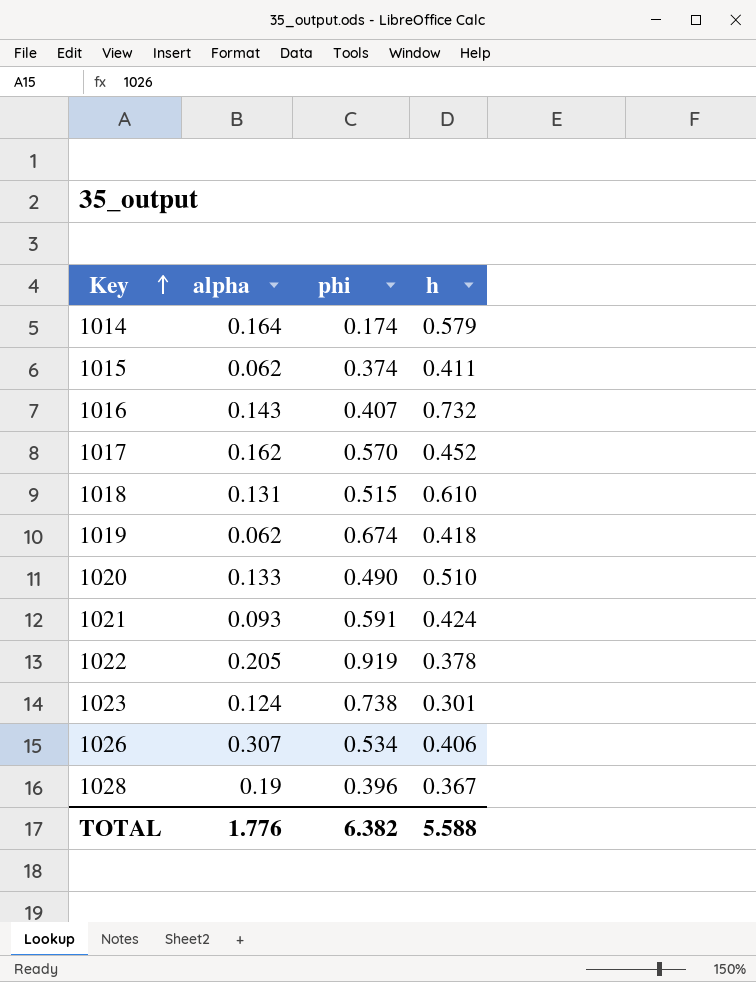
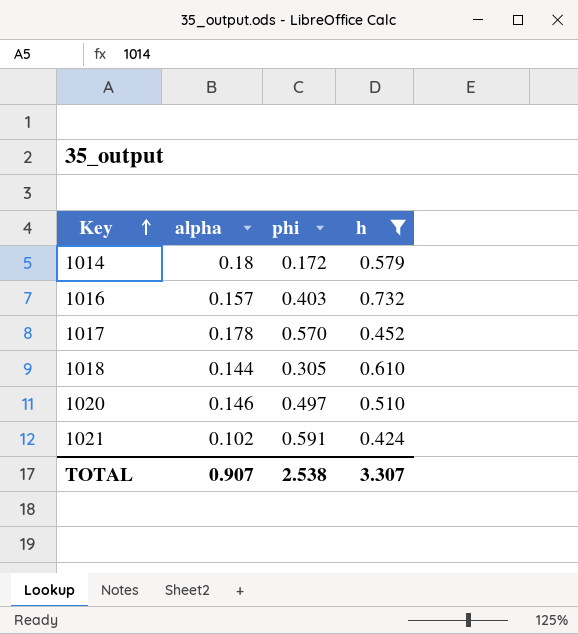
filter: none -> h >= 0.424
1014 | alpha: 0.164 -> 0.18
1014 | phi: 0.174 -> 0.172
1016 | alpha: 0.143 -> 0.157
1016 | phi: 0.407 -> 0.403
1017 | alpha: 0.162 -> 0.178
1018 | alpha: 0.131 -> 0.144
1018 | phi: 0.515 -> 0.305
1020 | alpha: 0.133 -> 0.146
1020 | phi: 0.490 -> 0.497
1021 | alpha: 0.093 -> 0.102
TOTAL | alpha: 1.776 -> 0.907
TOTAL | phi: 6.382 -> 2.538
TOTAL | h: 5.588 -> 3.307

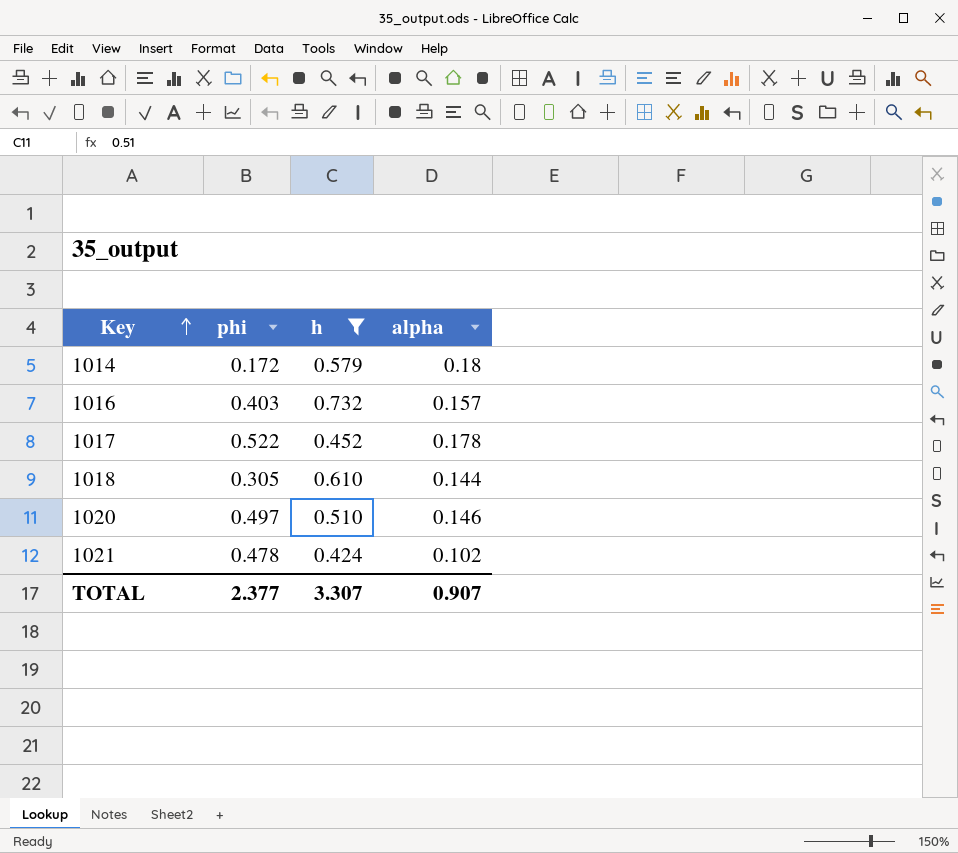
column alpha | position: 2 -> 4
1017 | phi: 0.570 -> 0.522
1021 | phi: 0.591 -> 0.478
TOTAL | phi: 2.538 -> 2.377

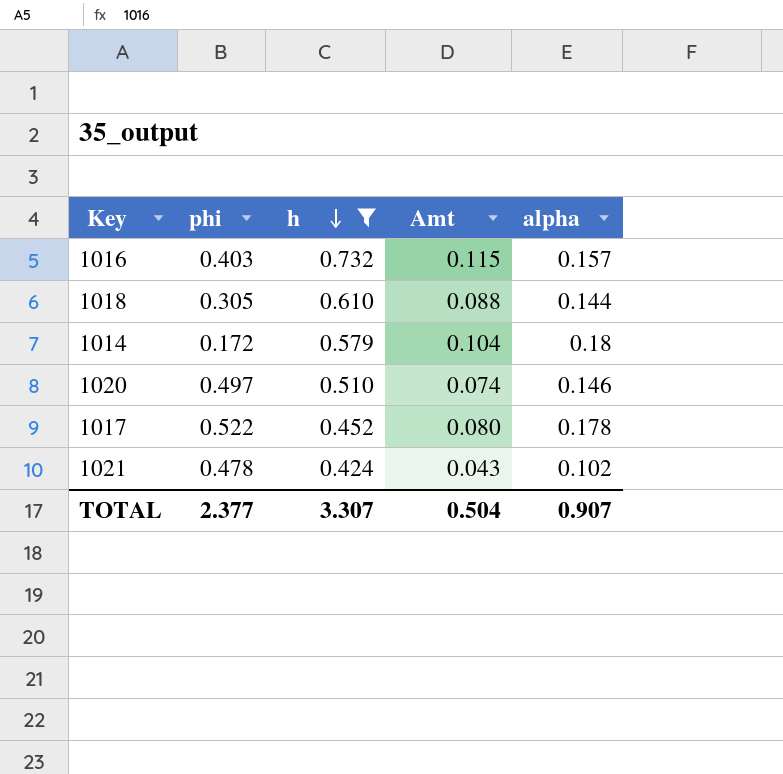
row order: Key ascending -> h descending
column Amt | formula: none -> [h] * [alpha]

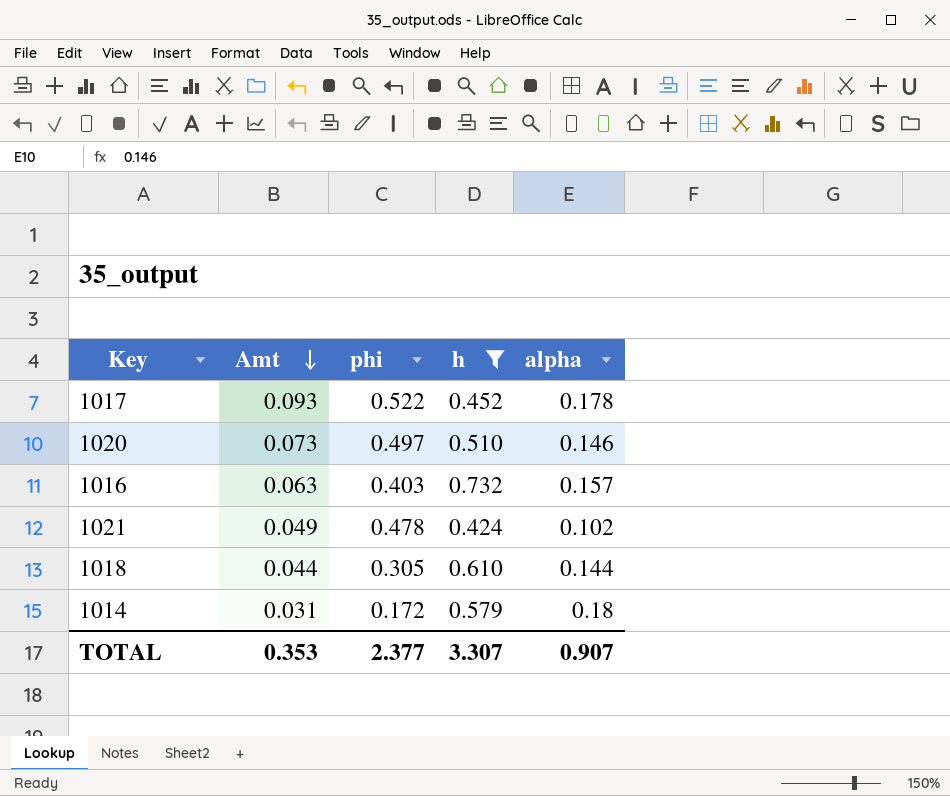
row order: h descending -> Amt descending
column Amt | formula: [h] * [alpha] -> [phi] * [alpha]
column Amt | position: 4 -> 2
TOTAL | Amt: 0.504 -> 0.353

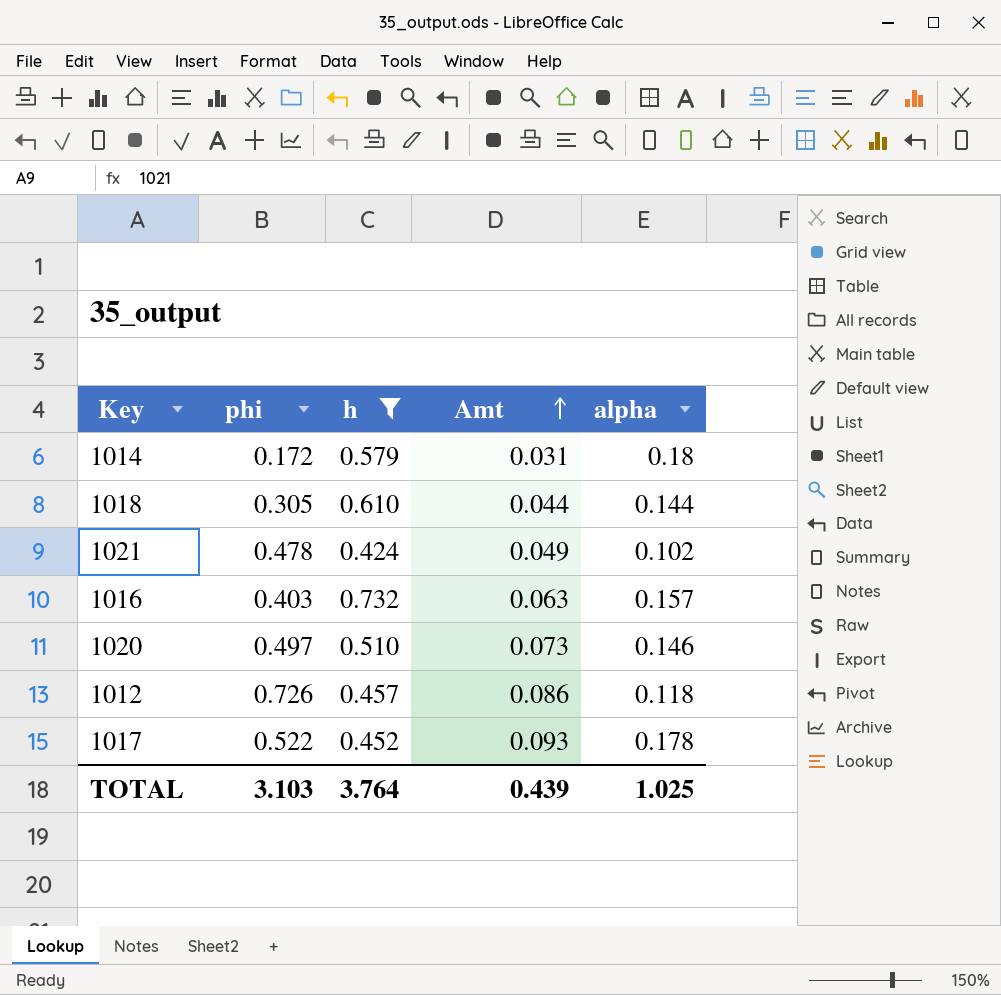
row order: Amt descending -> Amt ascending
column Amt | position: 2 -> 4
row 1012: none -> 0.726 | 0.457 | 0.086 | 0.118
TOTAL | phi: 2.377 -> 3.103
TOTAL | h: 3.307 -> 3.764
TOTAL | Amt: 0.353 -> 0.439
TOTAL | alpha: 0.907 -> 1.025

